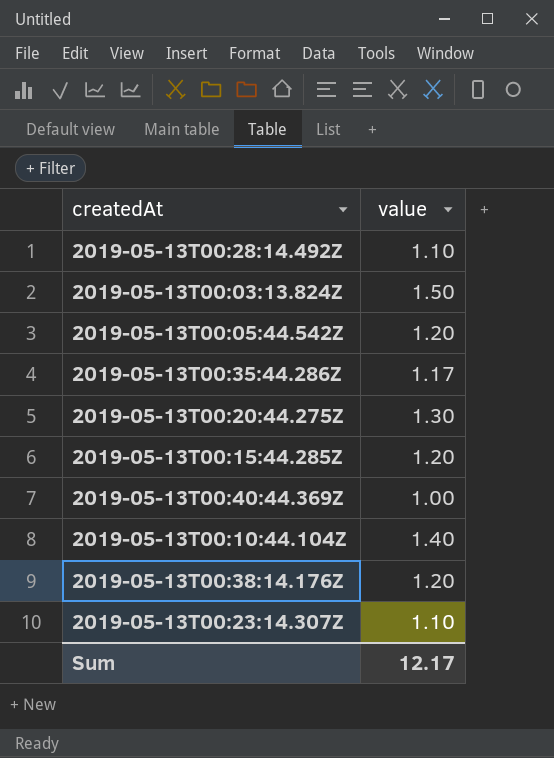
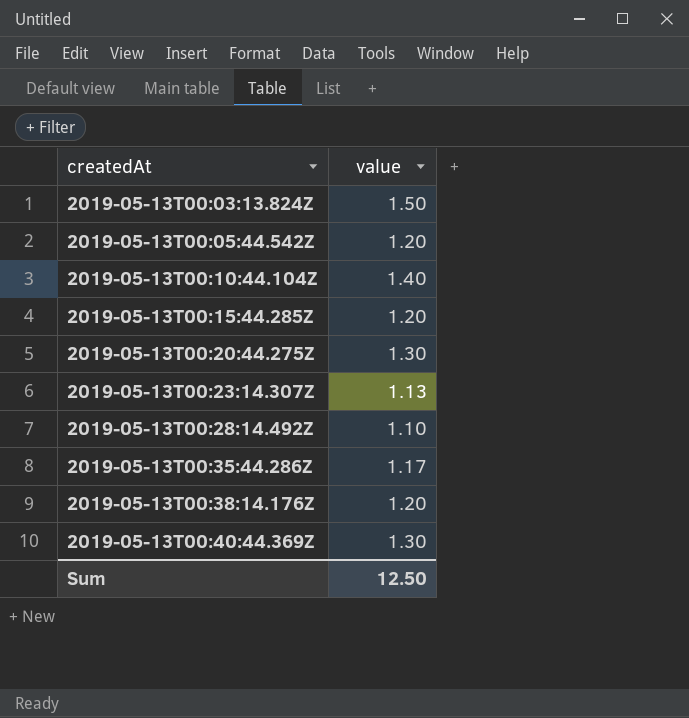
row order: none -> createdAt ascending
2019-05-13T00:23:14.307Z | value: 1.10 -> 1.13
2019-05-13T00:40:44.369Z | value: 1.00 -> 1.30
Sum | value: 12.17 -> 12.50

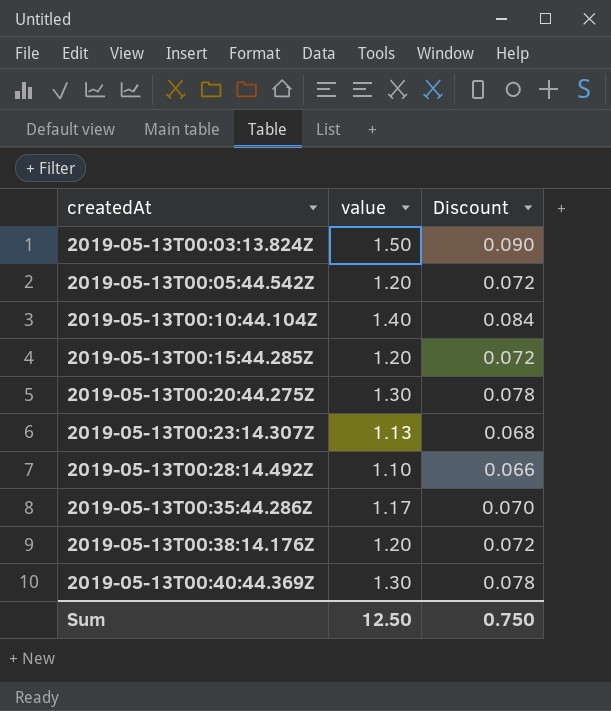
column Discount | formula: none -> [value] * 0.06

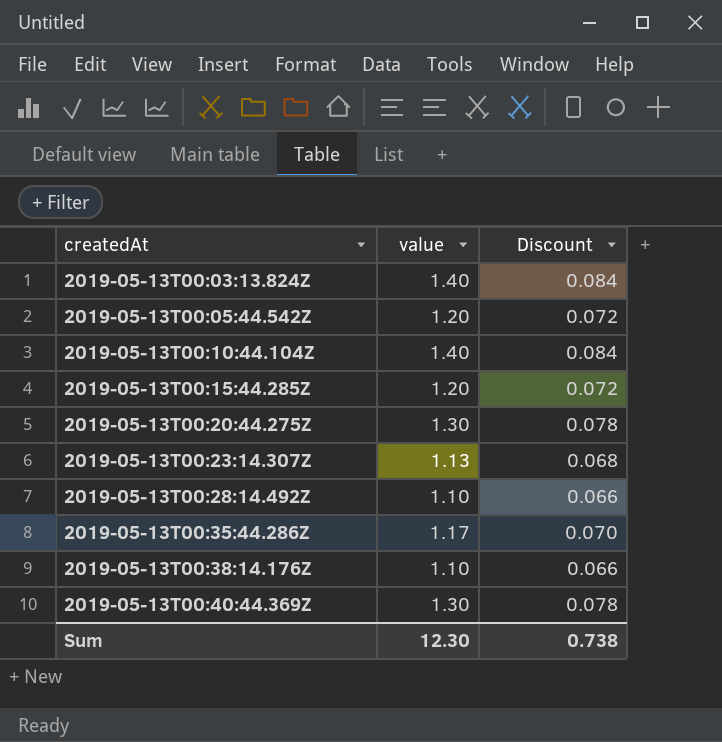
2019-05-13T00:03:13.824Z | value: 1.50 -> 1.40
2019-05-13T00:03:13.824Z | Discount: 0.090 -> 0.084
2019-05-13T00:38:14.176Z | value: 1.20 -> 1.10
2019-05-13T00:38:14.176Z | Discount: 0.072 -> 0.066
Sum | value: 12.50 -> 12.30
Sum | Discount: 0.750 -> 0.738

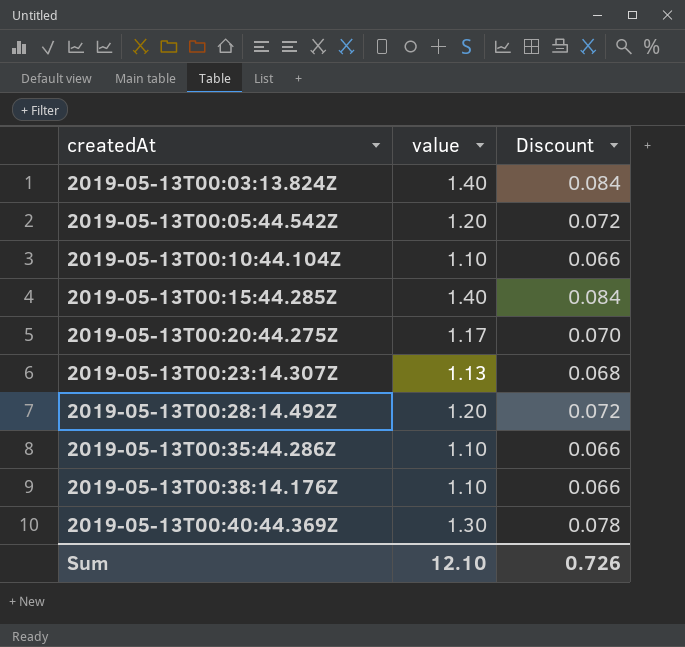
2019-05-13T00:10:44.104Z | value: 1.40 -> 1.10
2019-05-13T00:10:44.104Z | Discount: 0.084 -> 0.066
2019-05-13T00:15:44.285Z | value: 1.20 -> 1.40
2019-05-13T00:15:44.285Z | Discount: 0.072 -> 0.084
2019-05-13T00:20:44.275Z | value: 1.30 -> 1.17
2019-05-13T00:20:44.275Z | Discount: 0.078 -> 0.070
2019-05-13T00:28:14.492Z | value: 1.10 -> 1.20
2019-05-13T00:28:14.492Z | Discount: 0.066 -> 0.072
2019-05-13T00:35:44.286Z | value: 1.17 -> 1.10
2019-05-13T00:35:44.286Z | Discount: 0.070 -> 0.066
Sum | value: 12.30 -> 12.10
Sum | Discount: 0.738 -> 0.726

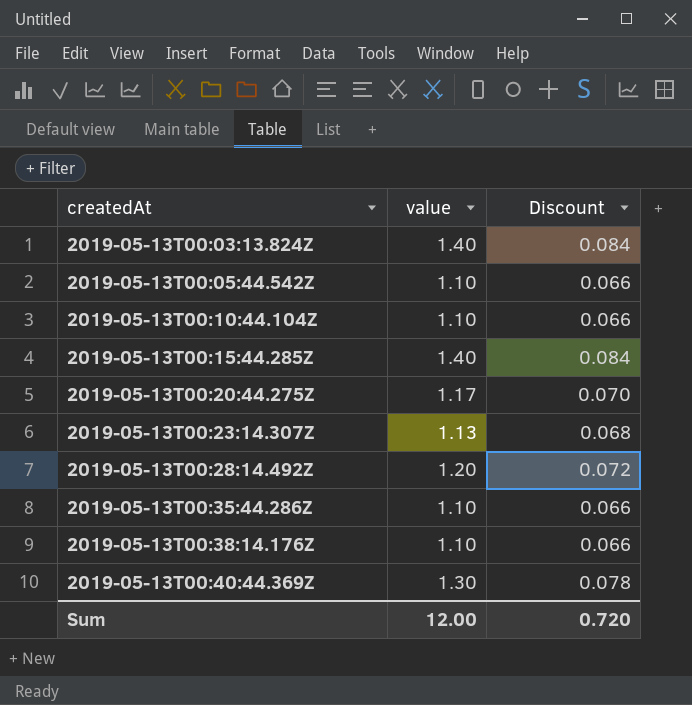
2019-05-13T00:05:44.542Z | value: 1.20 -> 1.10
2019-05-13T00:05:44.542Z | Discount: 0.072 -> 0.066
Sum | value: 12.10 -> 12.00
Sum | Discount: 0.726 -> 0.720

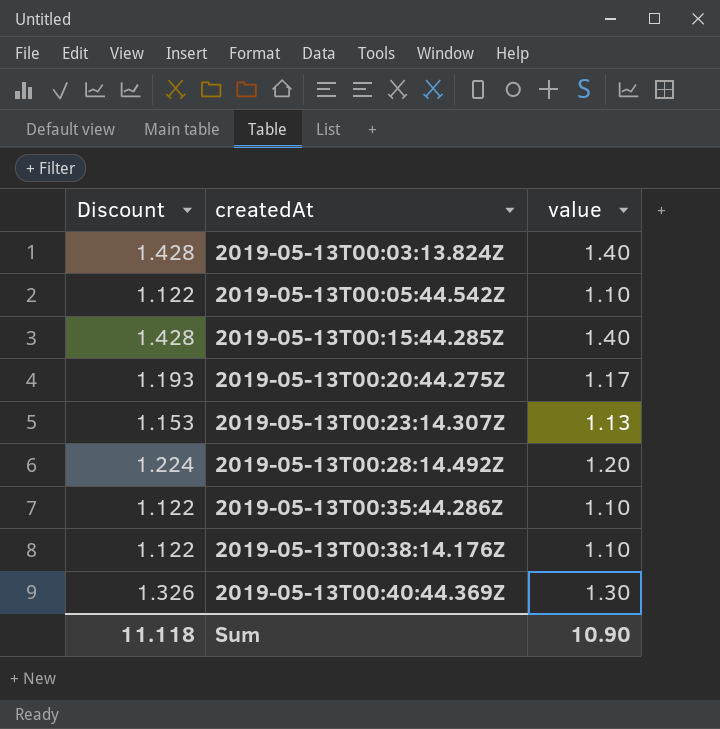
column Discount | formula: [value] * 0.06 -> [value] * 1.02
column Discount | position: 3 -> 1
row 2019-05-13T00:10:44.104Z: 1.10 | 0.066 -> none
Sum | Discount: 0.720 -> 11.118
Sum | value: 12.00 -> 10.90

